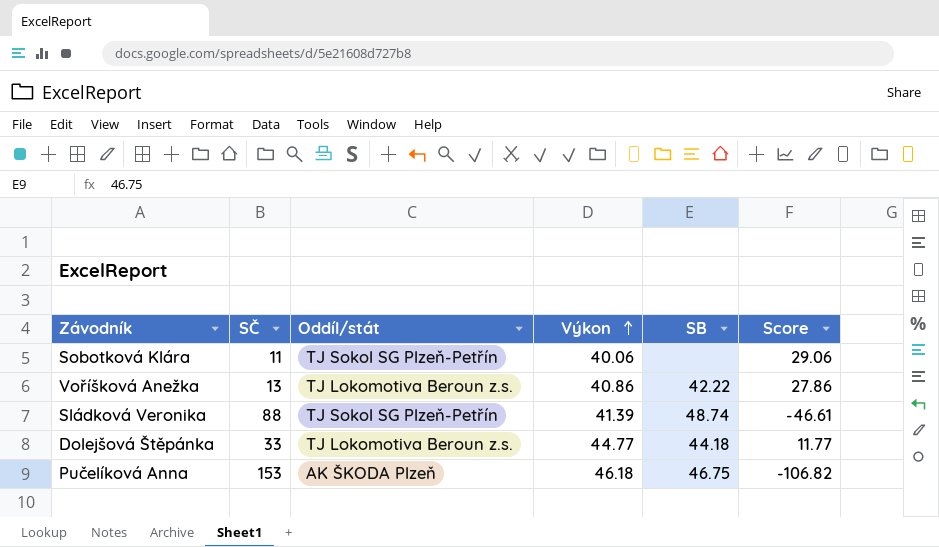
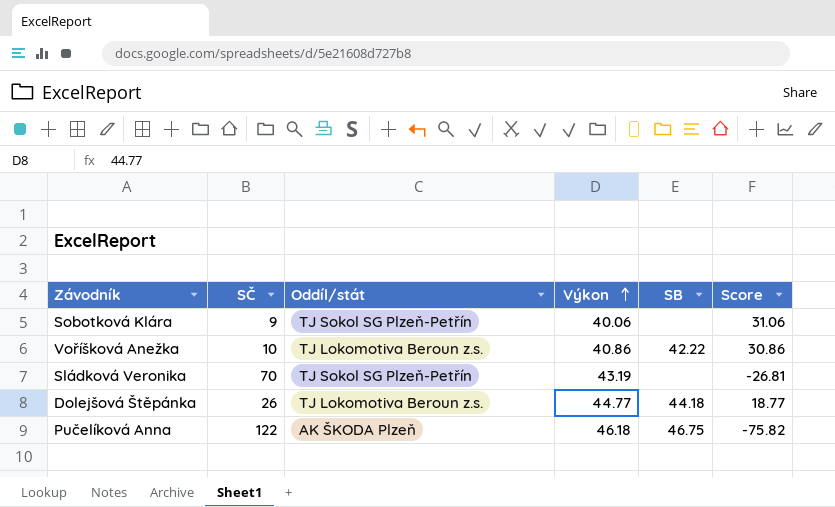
Sobotková Klára | SČ: 11 -> 9
Sobotková Klára | Score: 29.06 -> 31.06
Voříšková Anežka | SČ: 13 -> 10
Voříšková Anežka | Score: 27.86 -> 30.86
Sládková Veronika | SČ: 88 -> 70
Sládková Veronika | Výkon: 41.39 -> 43.19
Sládková Veronika | SB: 48.74 -> none
Sládková Veronika | Score: -46.61 -> -26.81
Dolejšová Štěpánka | SČ: 33 -> 26
Dolejšová Štěpánka | Score: 11.77 -> 18.77
Pučelíková Anna | SČ: 153 -> 122
Pučelíková Anna | Score: -106.82 -> -75.82

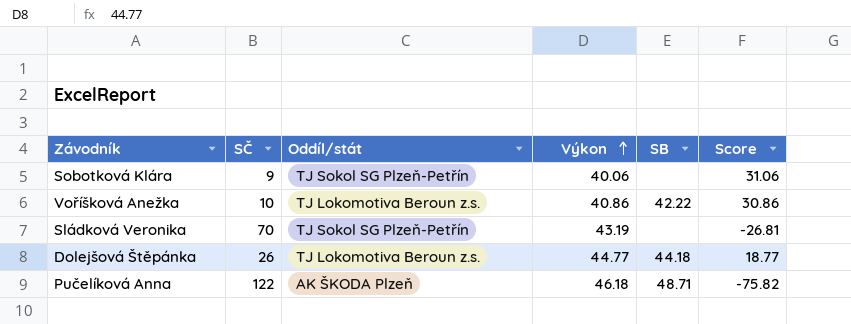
Pučelíková Anna | SB: 46.75 -> 48.71

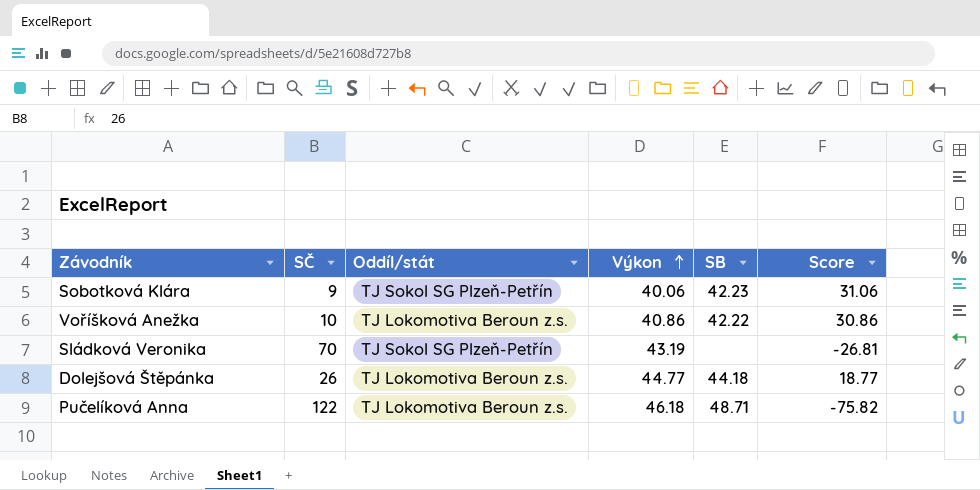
Sobotková Klára | SB: none -> 42.23
Pučelíková Anna | Oddíl/stát: AK ŠKODA Plzeň -> TJ Lokomotiva Beroun z.s.

